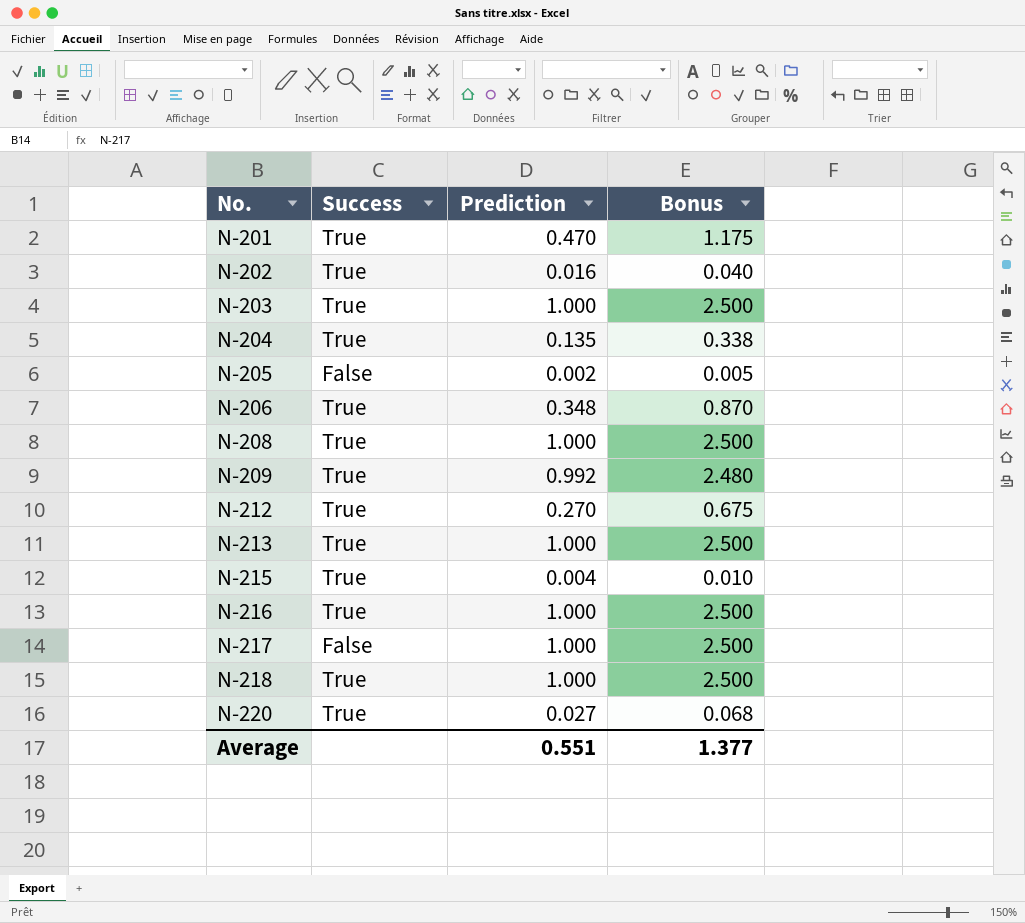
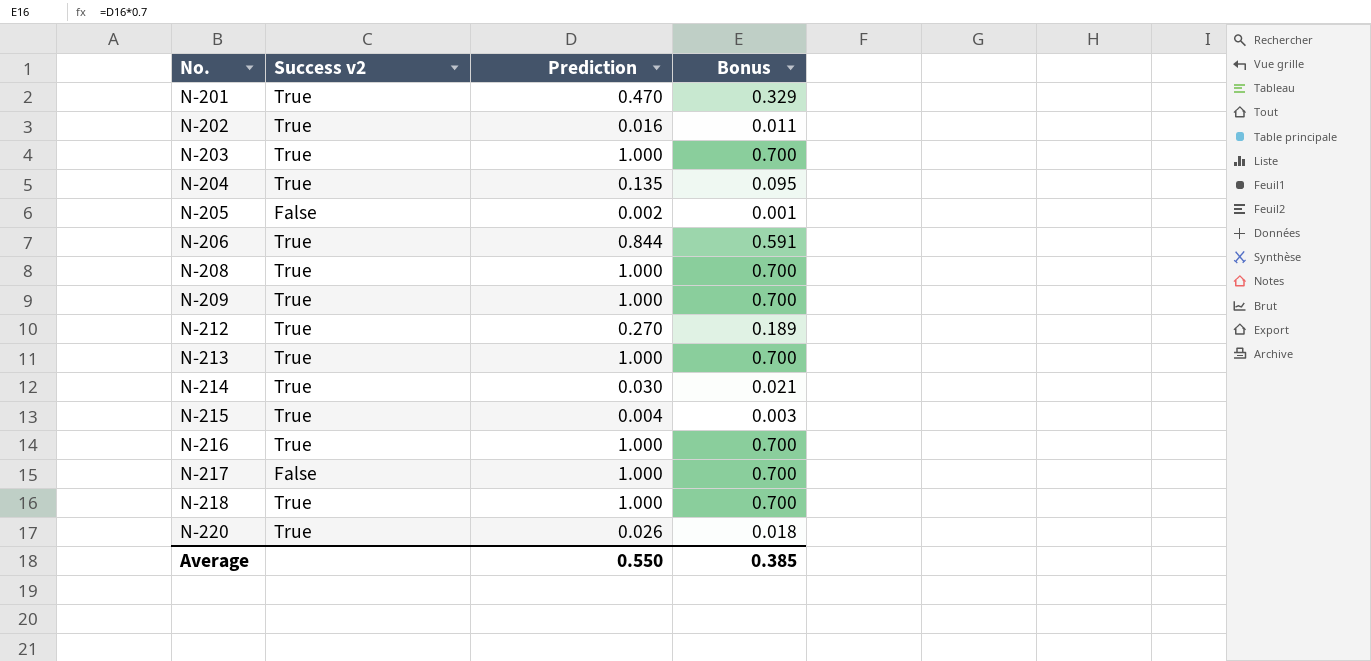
column name: Success -> Success v2
column Bonus | formula: [Prediction] * 2.5 -> [Prediction] * 0.7
N-206 | Prediction: 0.348 -> 0.844
N-209 | Prediction: 0.992 -> 1.000
row N-214: none -> True | 0.030 | 0.021
N-220 | Prediction: 0.027 -> 0.026
Average | Prediction: 0.551 -> 0.550
Average | Bonus: 1.377 -> 0.385

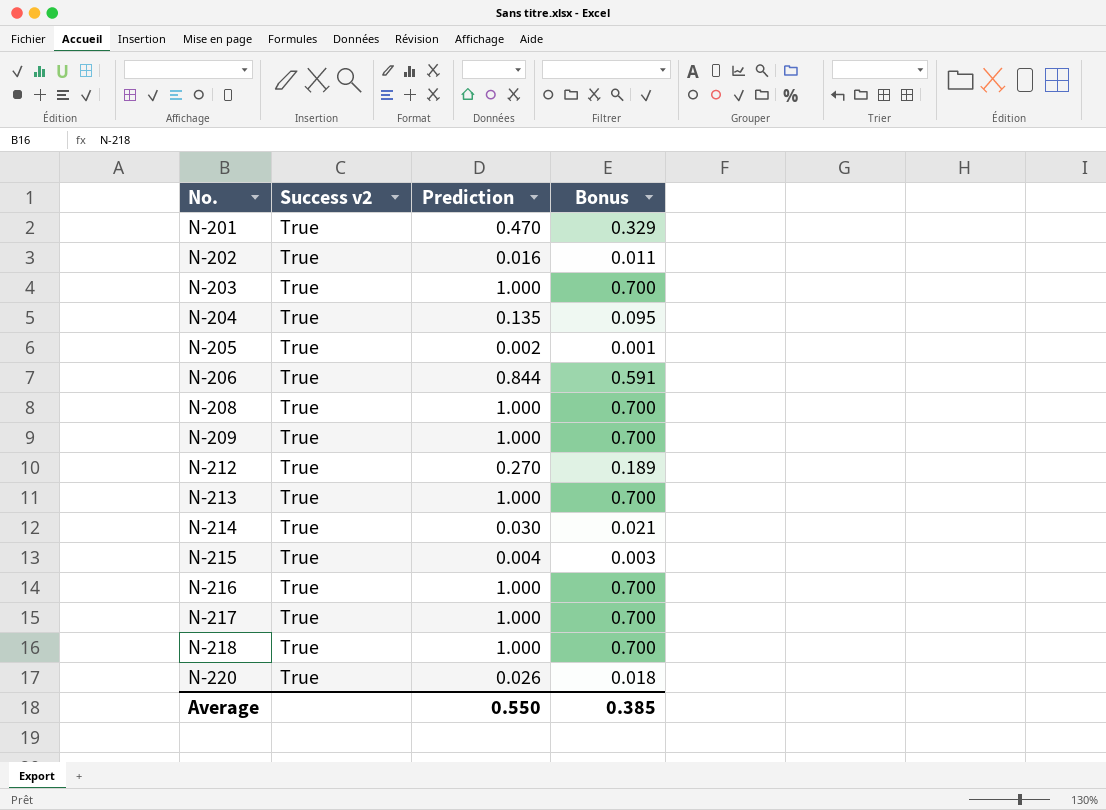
N-205 | Success v2: False -> True
N-217 | Success v2: False -> True

